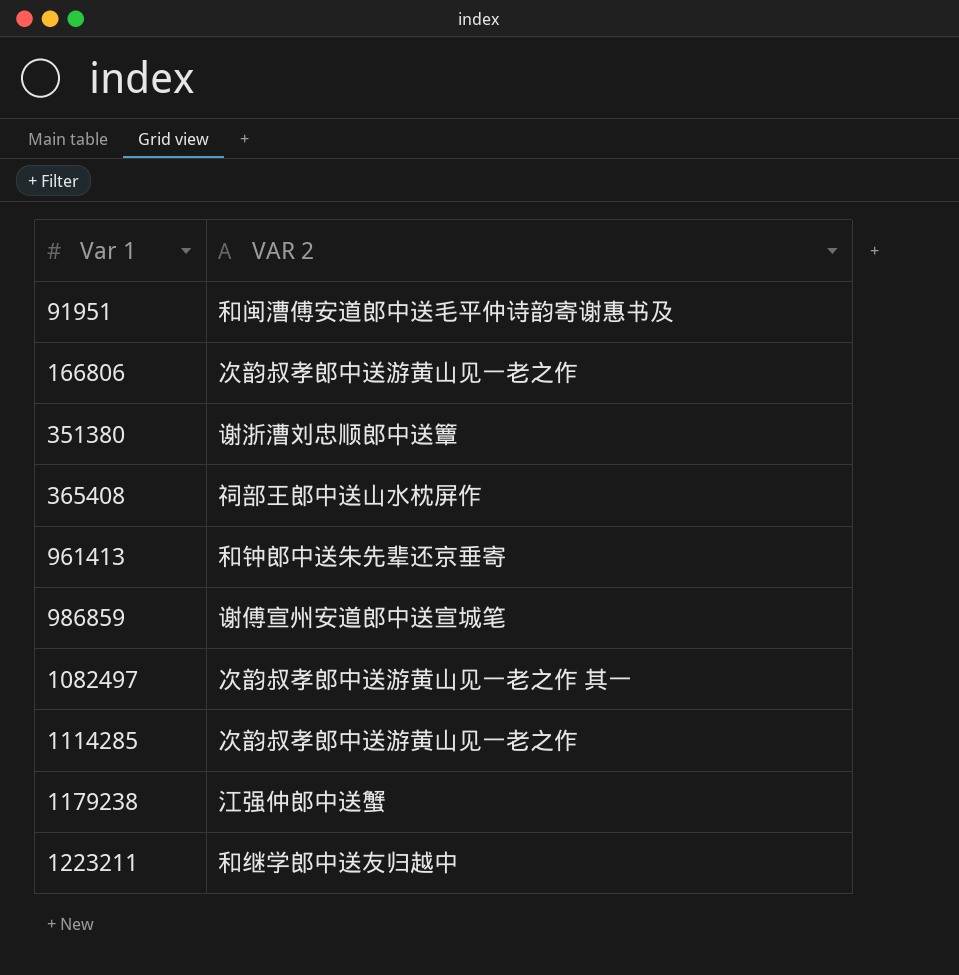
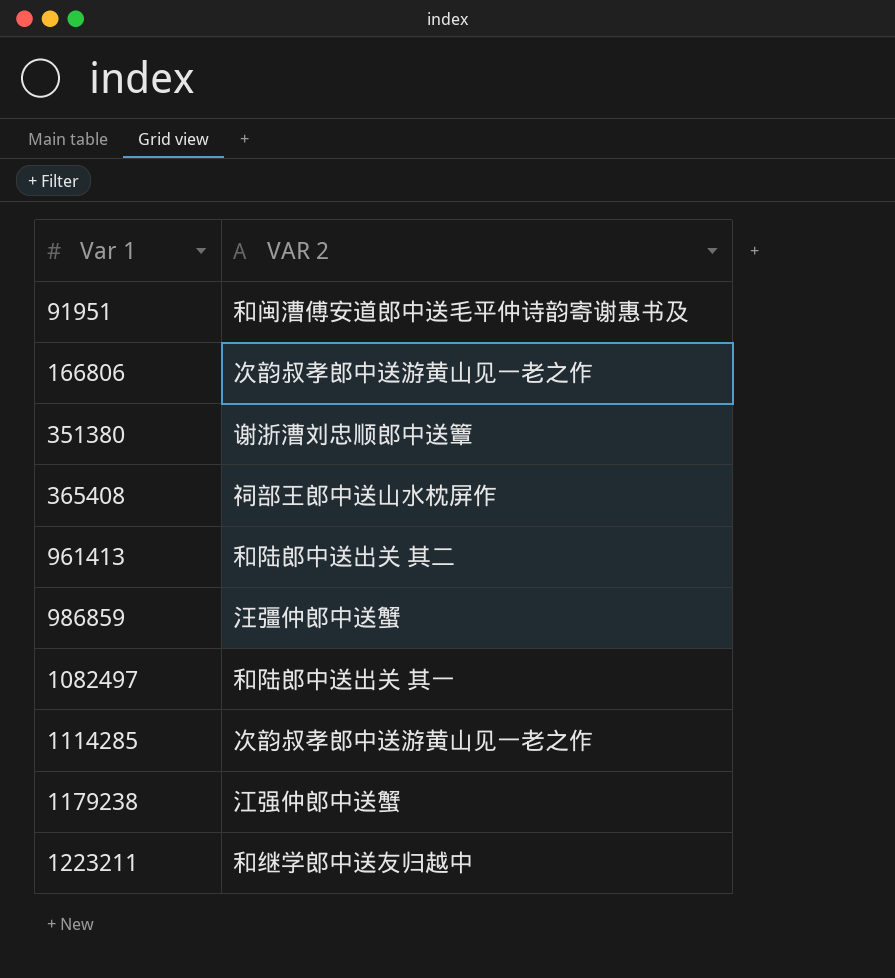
961413 | VAR 2: 和钟郎中送朱先辈还京垂寄 -> 和陆郎中送出关 其二
986859 | VAR 2: 谢傅宣州安道郎中送宣城笔 -> 汪彊仲郎中送蟹
1082497 | VAR 2: 次韵叔孝郎中送游黄山见一老之作 其一 -> 和陆郎中送出关 其一

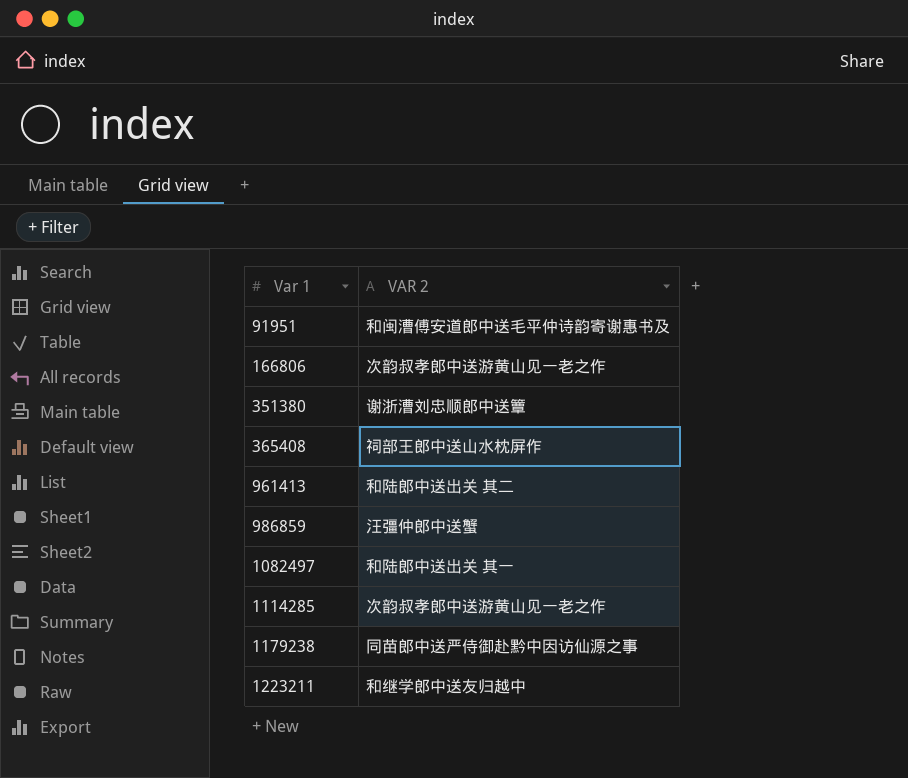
1179238 | VAR 2: 江强仲郎中送蟹 -> 同苗郎中送严侍御赴黔中因访仙源之事

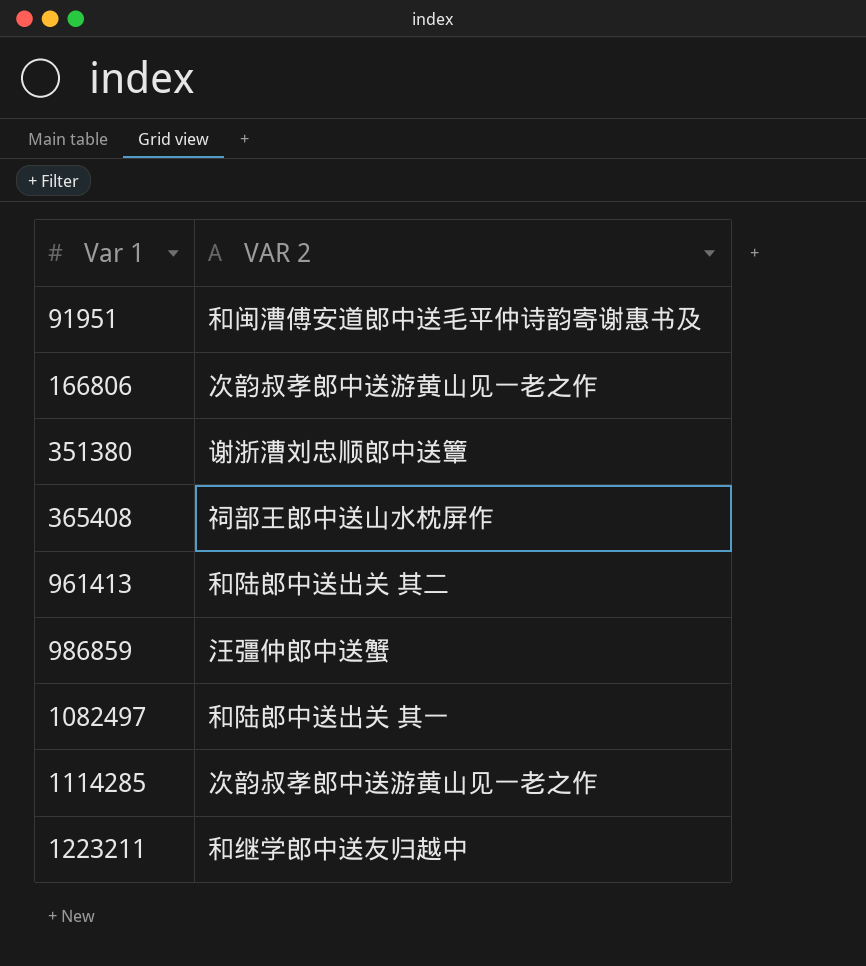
row 1179238: 同苗郎中送严侍御赴黔中因访仙源之事 -> none

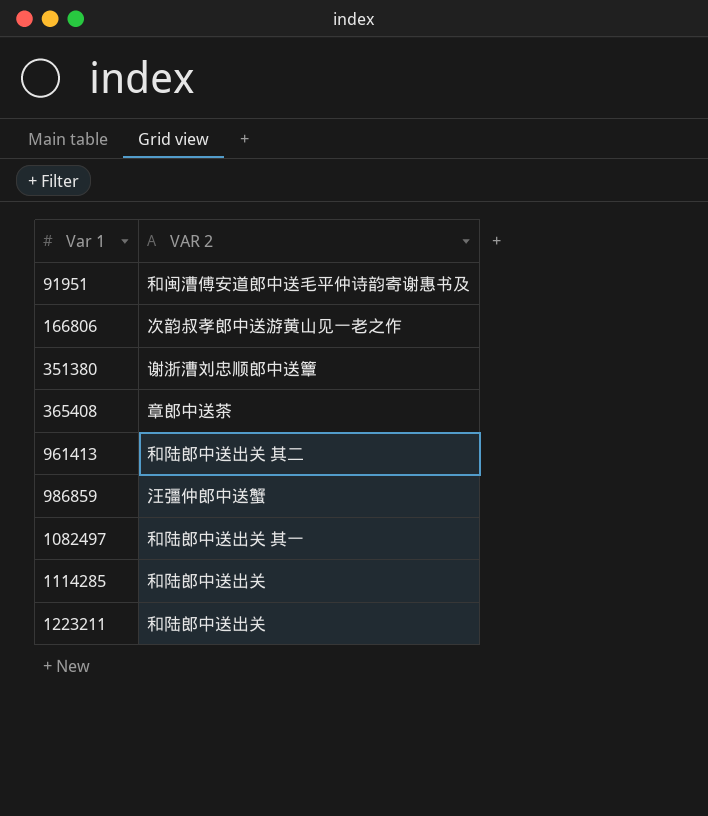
365408 | VAR 2: 祠部王郎中送山水枕屏作 -> 章郎中送茶
1114285 | VAR 2: 次韵叔孝郎中送游黄山见一老之作 -> 和陆郎中送出关
1223211 | VAR 2: 和继学郎中送友归越中 -> 和陆郎中送出关

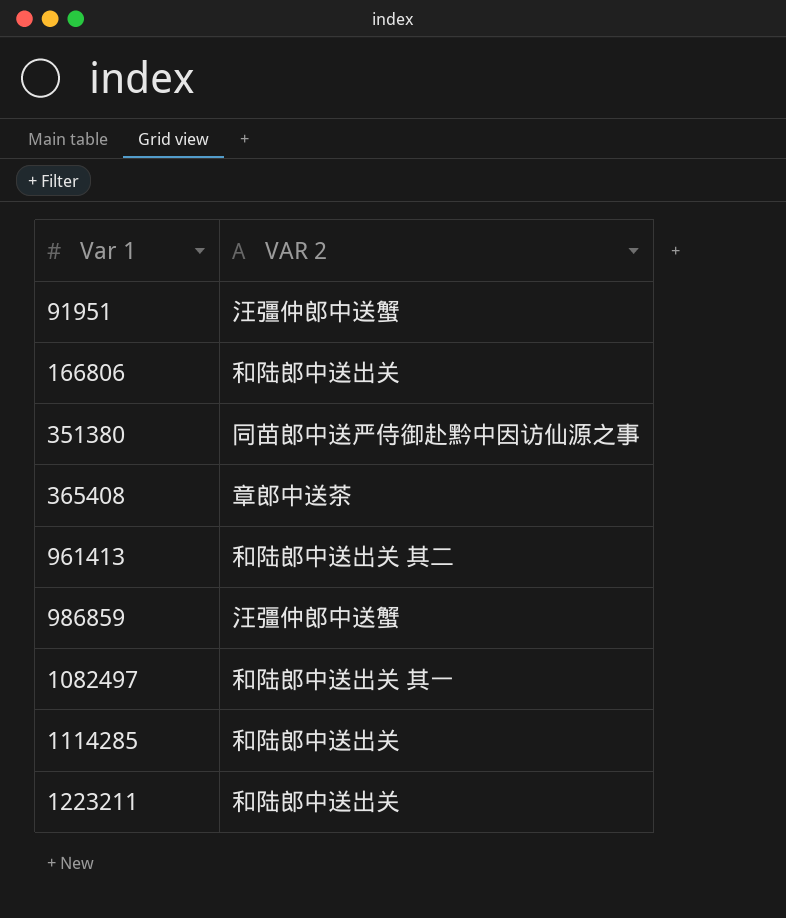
91951 | VAR 2: 和闽漕傅安道郎中送毛平仲诗韵寄谢惠书及 -> 汪彊仲郎中送蟹
166806 | VAR 2: 次韵叔孝郎中送游黄山见一老之作 -> 和陆郎中送出关
351380 | VAR 2: 谢浙漕刘忠顺郎中送簟 -> 同苗郎中送严侍御赴黔中因访仙源之事

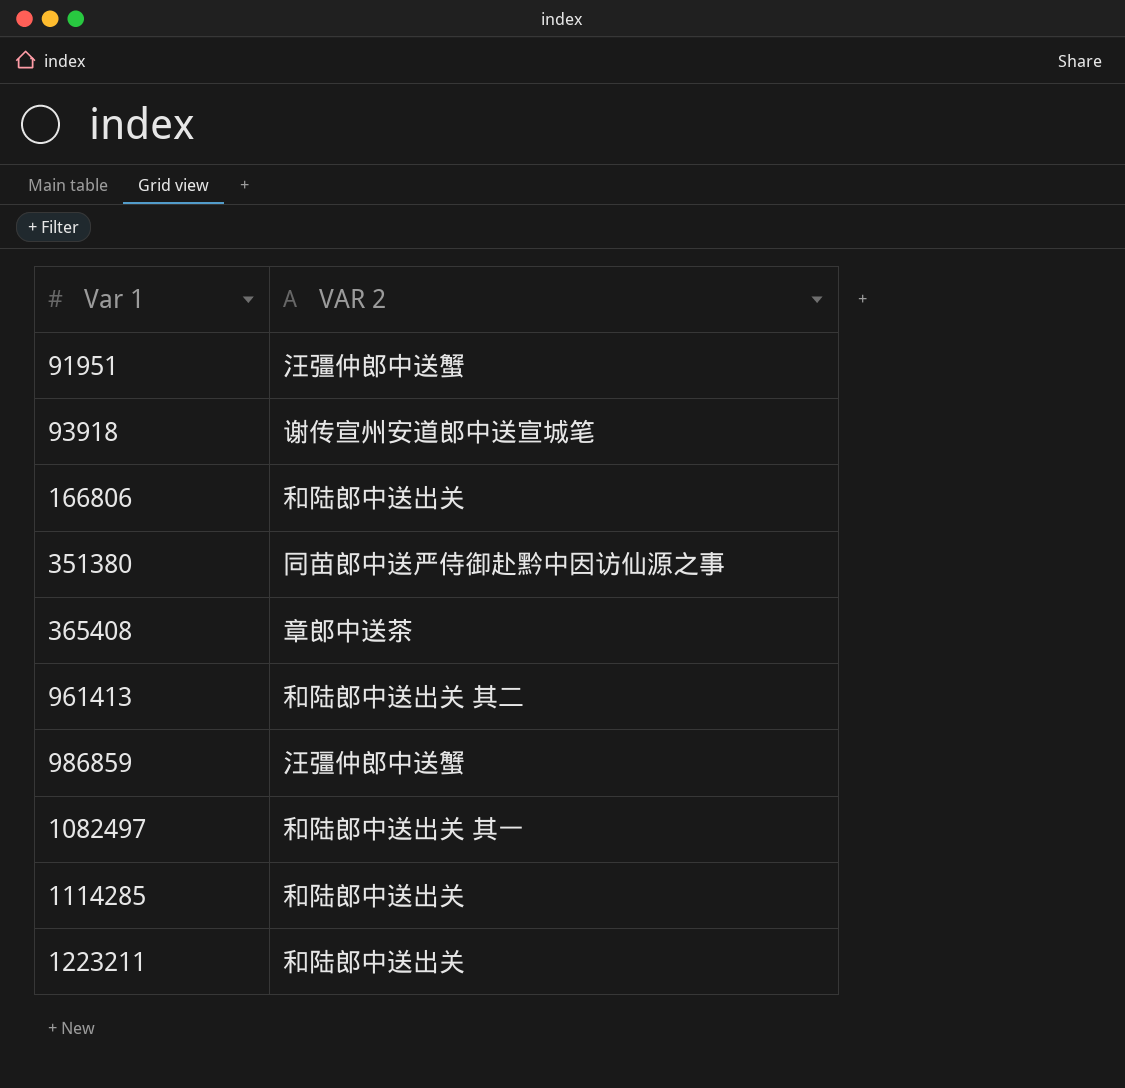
row 93918: none -> 谢传宣州安道郎中送宣城笔

